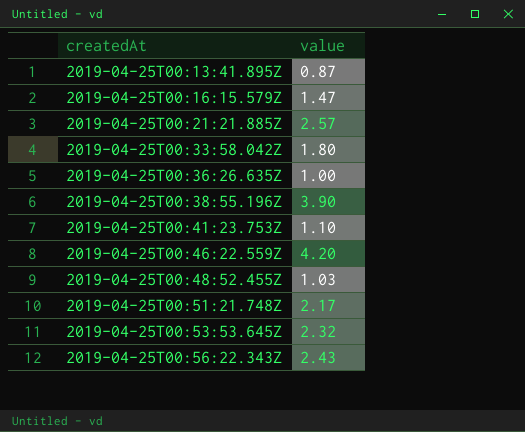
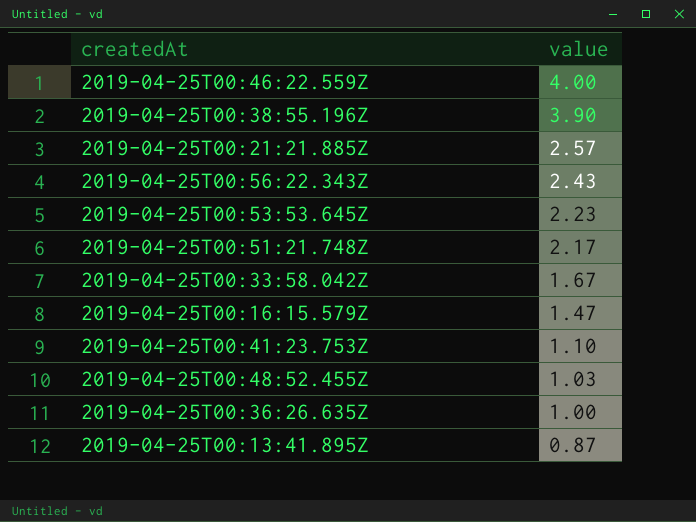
row order: createdAt ascending -> value descending
2019-04-25T00:46:22.559Z | value: 4.20 -> 4.00
2019-04-25T00:53:53.645Z | value: 2.32 -> 2.23
2019-04-25T00:33:58.042Z | value: 1.80 -> 1.67

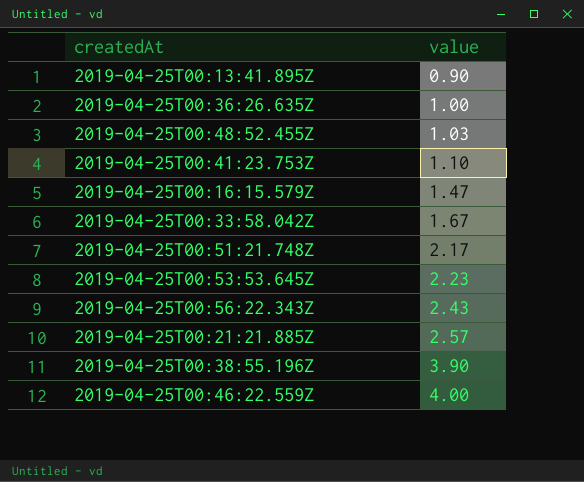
row order: value descending -> value ascending
2019-04-25T00:13:41.895Z | value: 0.87 -> 0.90

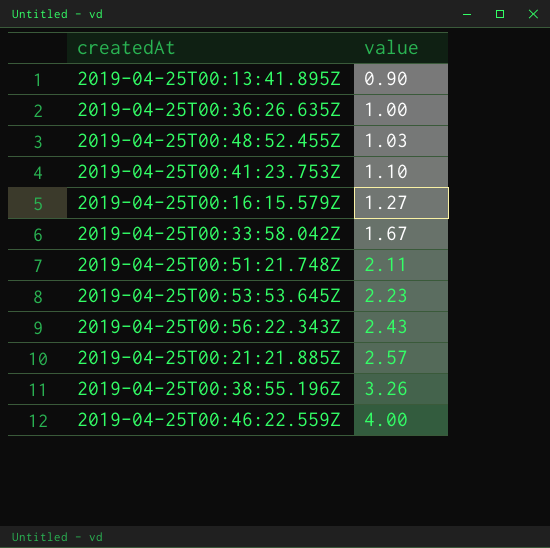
2019-04-25T00:16:15.579Z | value: 1.47 -> 1.27
2019-04-25T00:51:21.748Z | value: 2.17 -> 2.11
2019-04-25T00:38:55.196Z | value: 3.90 -> 3.26

